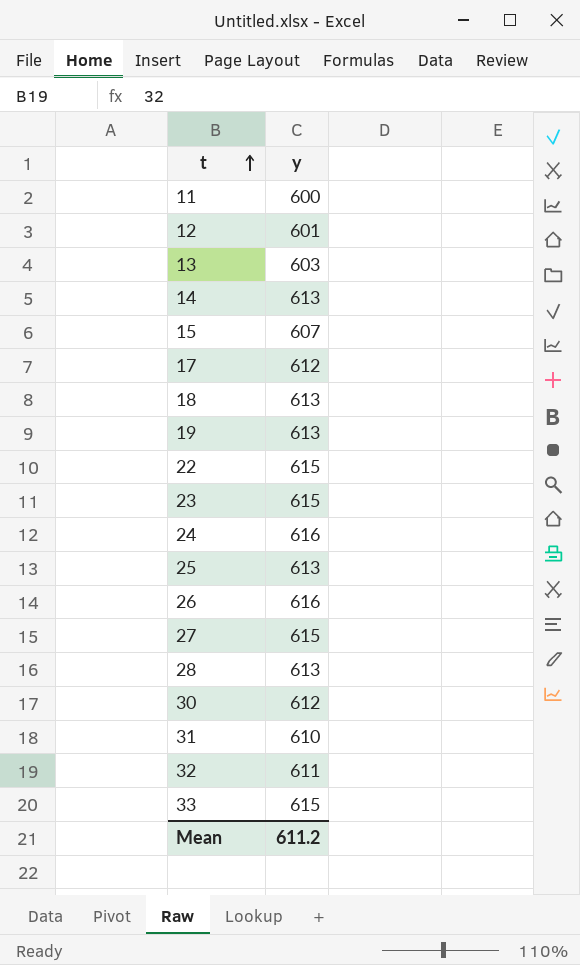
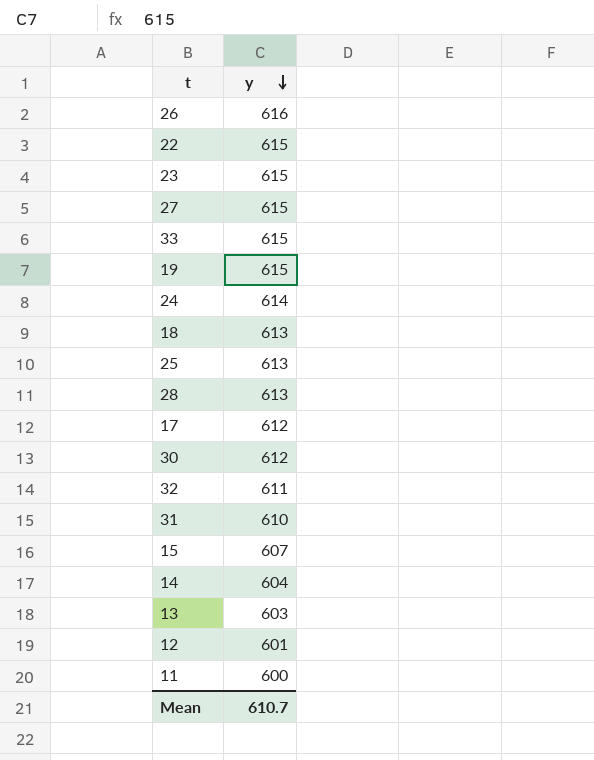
row order: t ascending -> y descending
19 | y: 613 -> 615
24 | y: 616 -> 614
14 | y: 613 -> 604
Mean | y: 611.2 -> 610.7

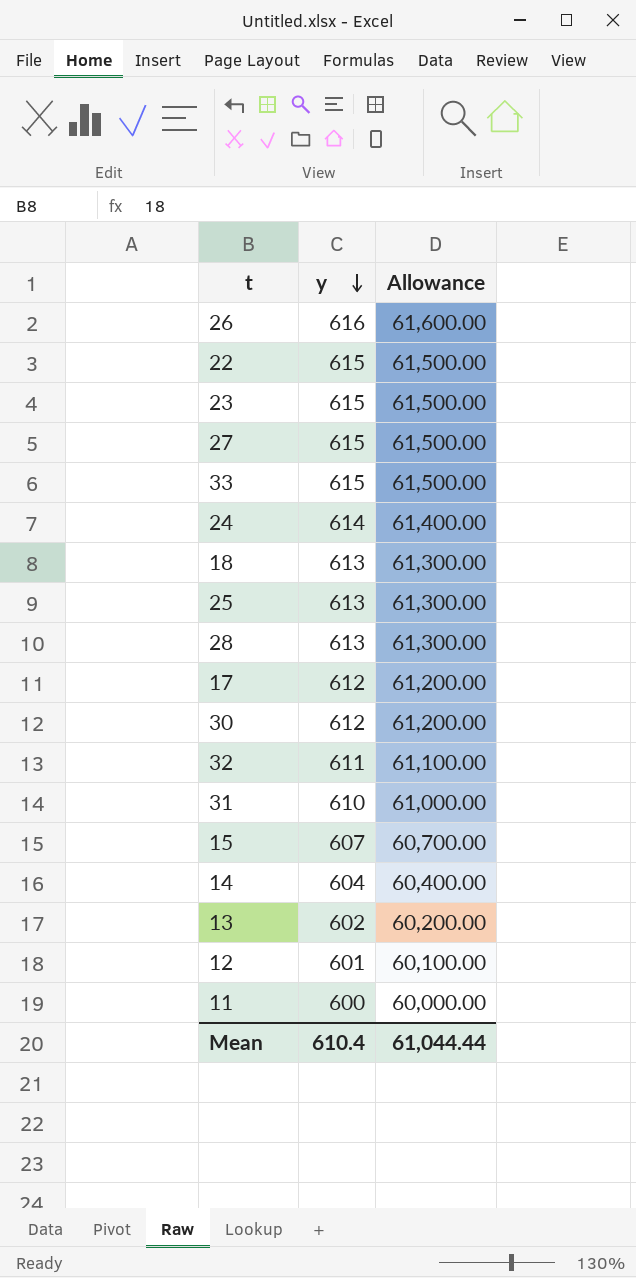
column Allowance | formula: none -> [y] * 100
row 19: 615 -> none
13 | y: 603 -> 602
Mean | y: 610.7 -> 610.4

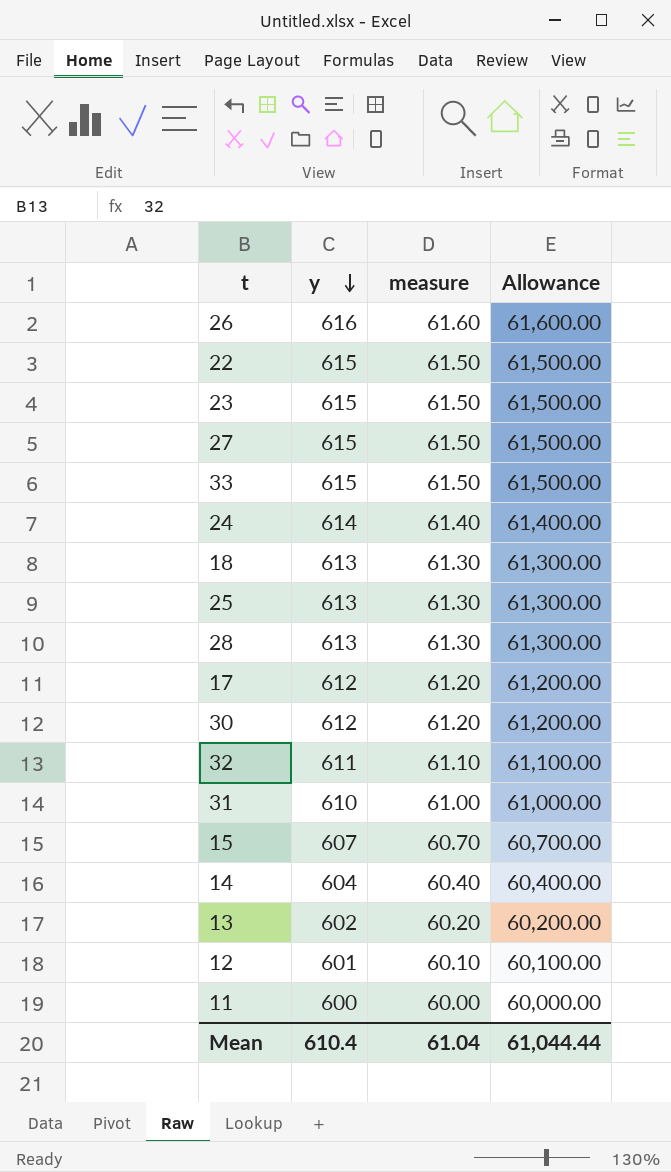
column measure | formula: none -> [y] * 0.1

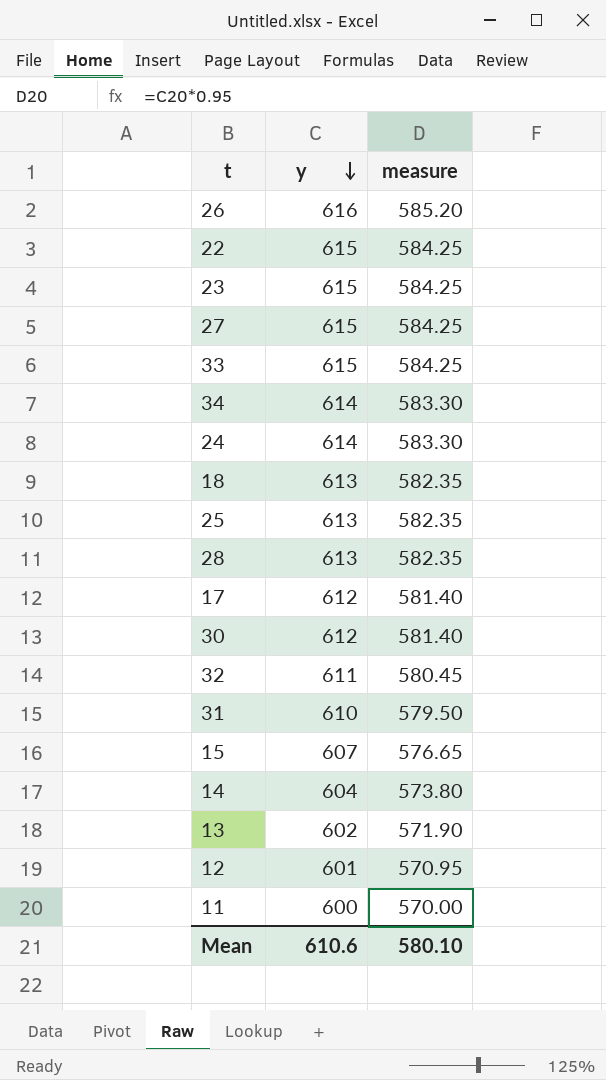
column Allowance | formula: [y] * 100 -> none
column measure | formula: [y] * 0.1 -> [y] * 0.95
row 34: none -> 614 | 583.30
Mean | y: 610.4 -> 610.6
Mean | measure: 61.04 -> 580.10

